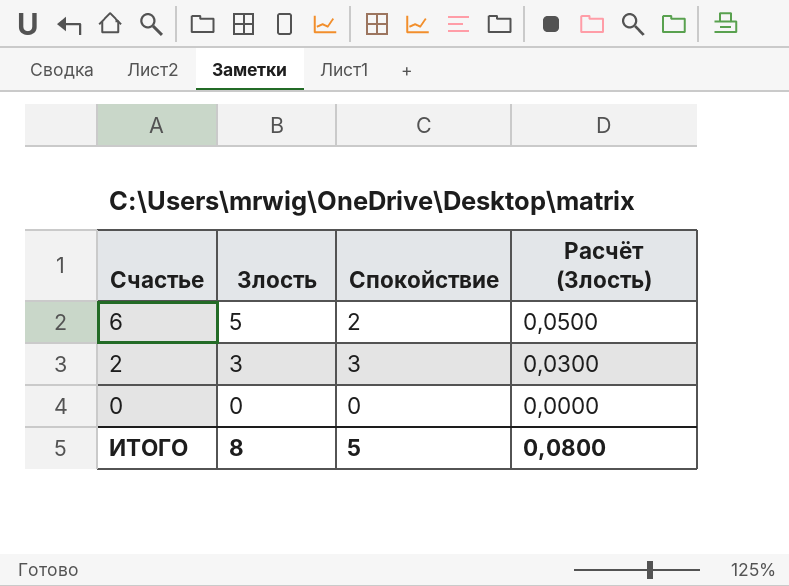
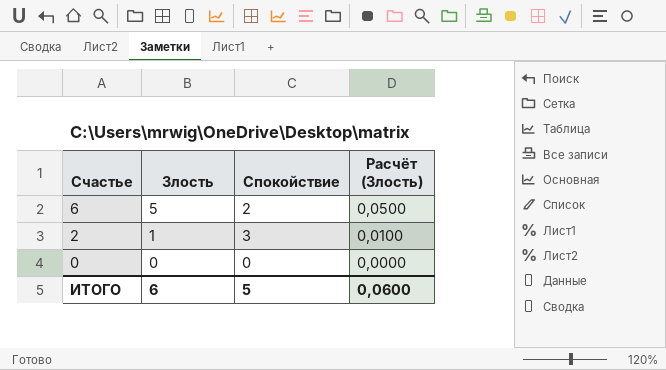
2 | Злость: 3 -> 1
2 | Расчёт (Злость): 0,0300 -> 0,0100
ИТОГО | Злость: 8 -> 6
ИТОГО | Расчёт (Злость): 0,0800 -> 0,0600

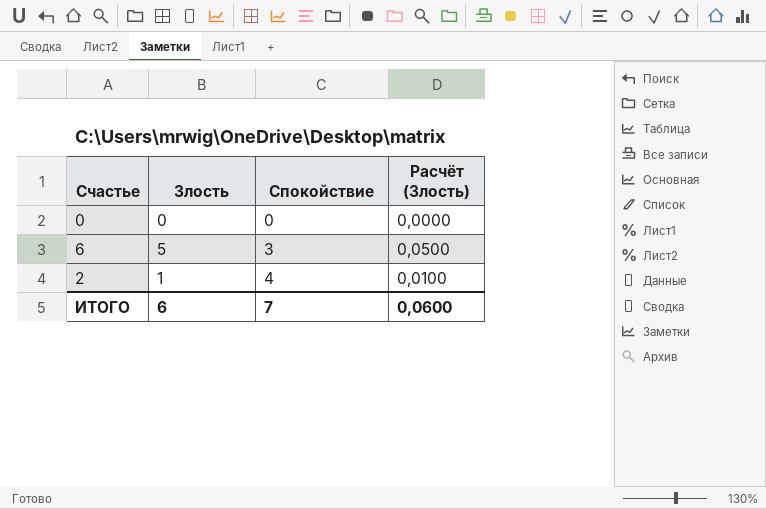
row order: Счастье descending -> Спокойствие ascending
6 | Спокойствие: 2 -> 3
2 | Спокойствие: 3 -> 4
ИТОГО | Спокойствие: 5 -> 7

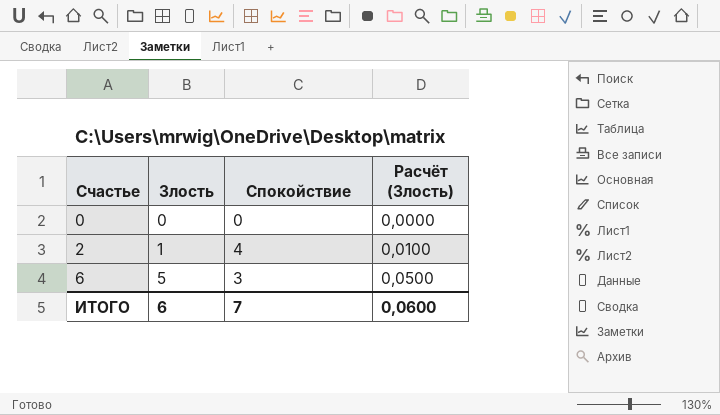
row order: Спокойствие ascending -> Счастье ascending

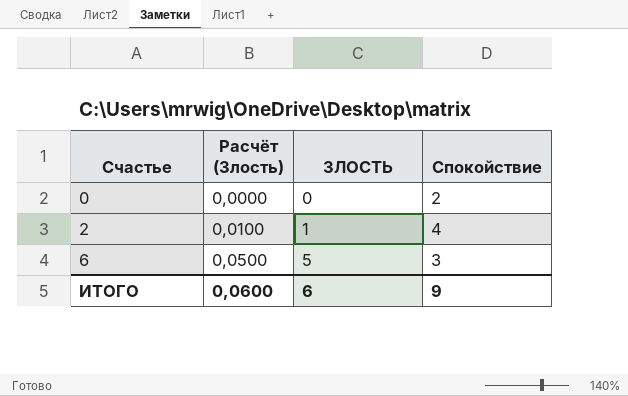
column Расчёт (Злость) | position: 4 -> 2
column name: Злость -> ЗЛОСТЬ
0 | Спокойствие: 0 -> 2
ИТОГО | Спокойствие: 7 -> 9

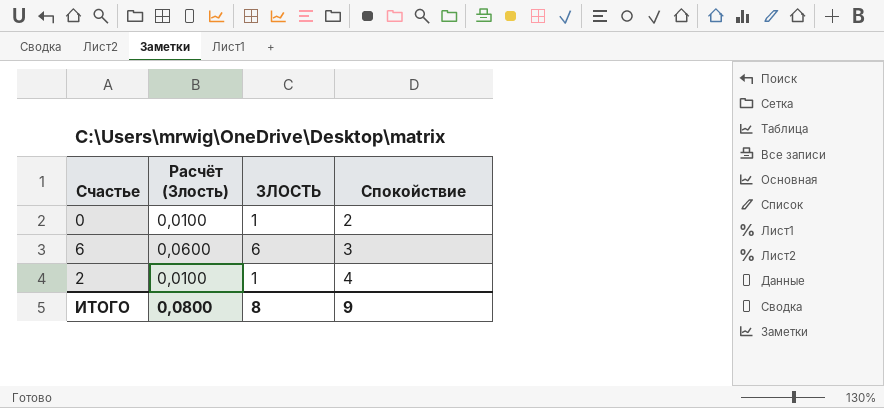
row order: Счастье ascending -> Спокойствие ascending
0 | Расчёт (Злость): 0,0000 -> 0,0100
0 | ЗЛОСТЬ: 0 -> 1
6 | Расчёт (Злость): 0,0500 -> 0,0600
6 | ЗЛОСТЬ: 5 -> 6
ИТОГО | Расчёт (Злость): 0,0600 -> 0,0800
ИТОГО | ЗЛОСТЬ: 6 -> 8

